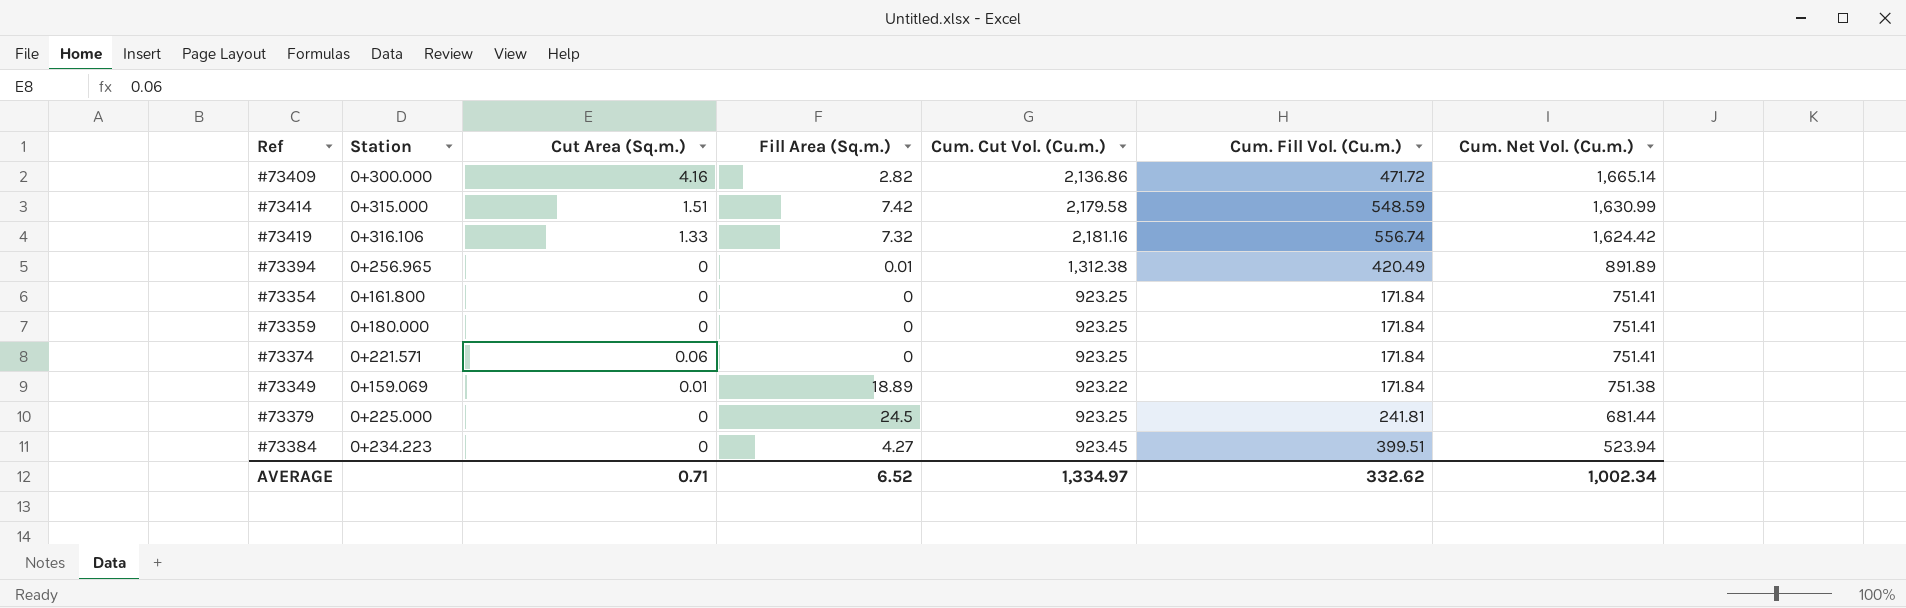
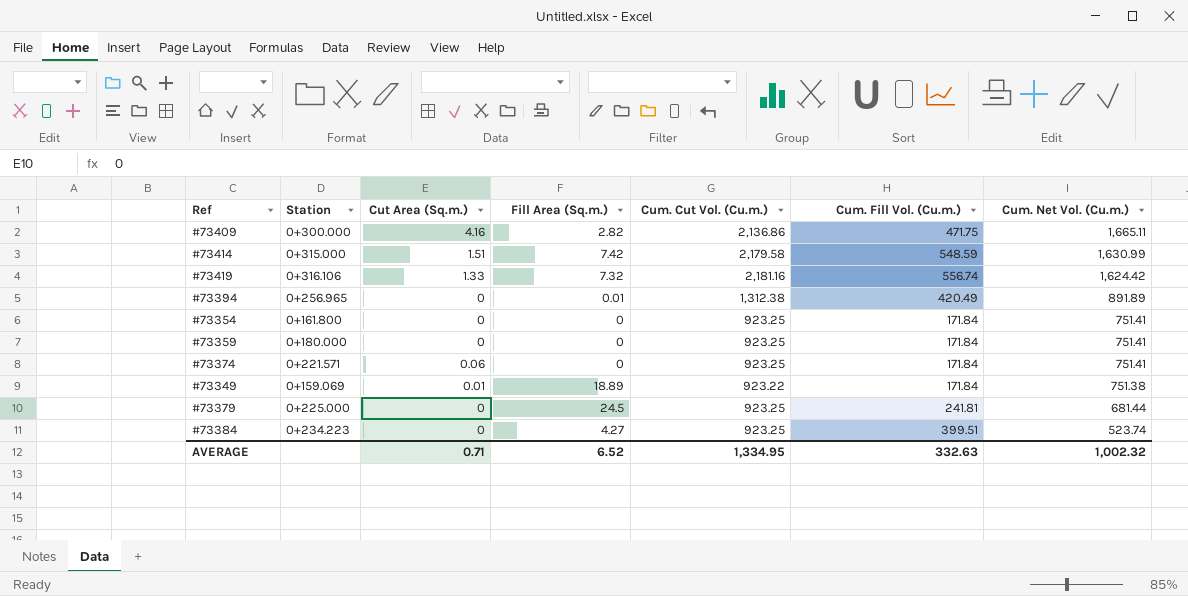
#73409 | Cum. Fill Vol. (Cu.m.): 471.72 -> 471.75
#73409 | Cum. Net Vol. (Cu.m.): 1,665.14 -> 1,665.11
#73384 | Cum. Cut Vol. (Cu.m.): 923.45 -> 923.25
#73384 | Cum. Net Vol. (Cu.m.): 523.94 -> 523.74
AVERAGE | Cum. Cut Vol. (Cu.m.): 1,334.97 -> 1,334.95
AVERAGE | Cum. Fill Vol. (Cu.m.): 332.62 -> 332.63
AVERAGE | Cum. Net Vol. (Cu.m.): 1,002.34 -> 1,002.32

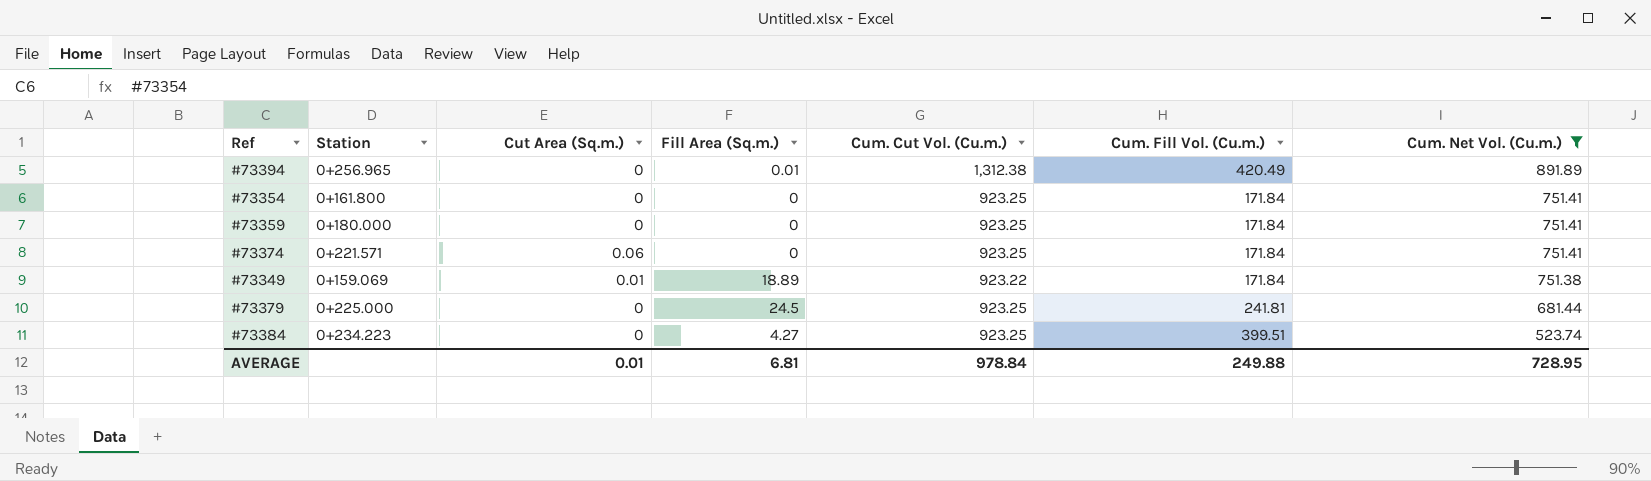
filter: none -> Cum. Net Vol. (Cu.m.) <= 891.89
AVERAGE | Cut Area (Sq.m.): 0.71 -> 0.01
AVERAGE | Fill Area (Sq.m.): 6.52 -> 6.81
AVERAGE | Cum. Cut Vol. (Cu.m.): 1,334.95 -> 978.84
AVERAGE | Cum. Fill Vol. (Cu.m.): 332.63 -> 249.88
AVERAGE | Cum. Net Vol. (Cu.m.): 1,002.32 -> 728.95

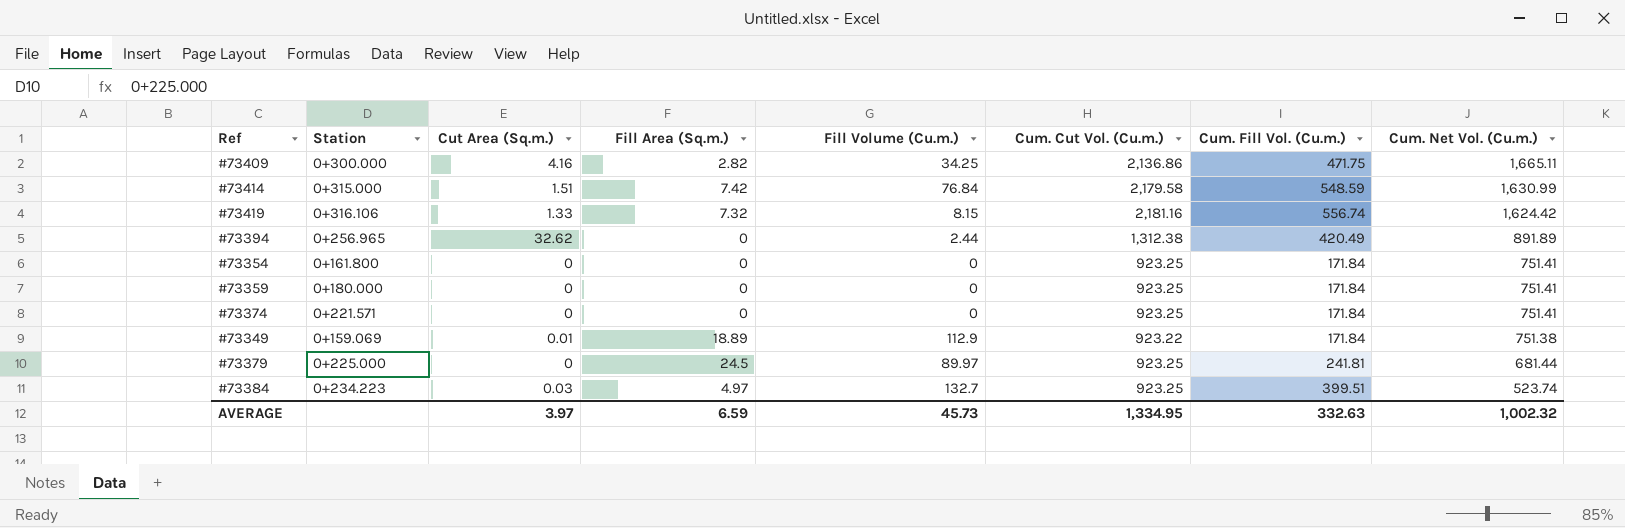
filter: Cum. Net Vol. (Cu.m.) <= 891.89 -> none
column Fill Volume (Cu.m.) | position: none -> 5
#73394 | Cut Area (Sq.m.): 0 -> 32.62
#73394 | Fill Area (Sq.m.): 0.01 -> 0
#73374 | Cut Area (Sq.m.): 0.06 -> 0
#73384 | Cut Area (Sq.m.): 0 -> 0.03
#73384 | Fill Area (Sq.m.): 4.27 -> 4.97
AVERAGE | Cut Area (Sq.m.): 0.01 -> 3.97
AVERAGE | Fill Area (Sq.m.): 6.81 -> 6.59
AVERAGE | Cum. Cut Vol. (Cu.m.): 978.84 -> 1,334.95
AVERAGE | Cum. Fill Vol. (Cu.m.): 249.88 -> 332.63
AVERAGE | Cum. Net Vol. (Cu.m.): 728.95 -> 1,002.32

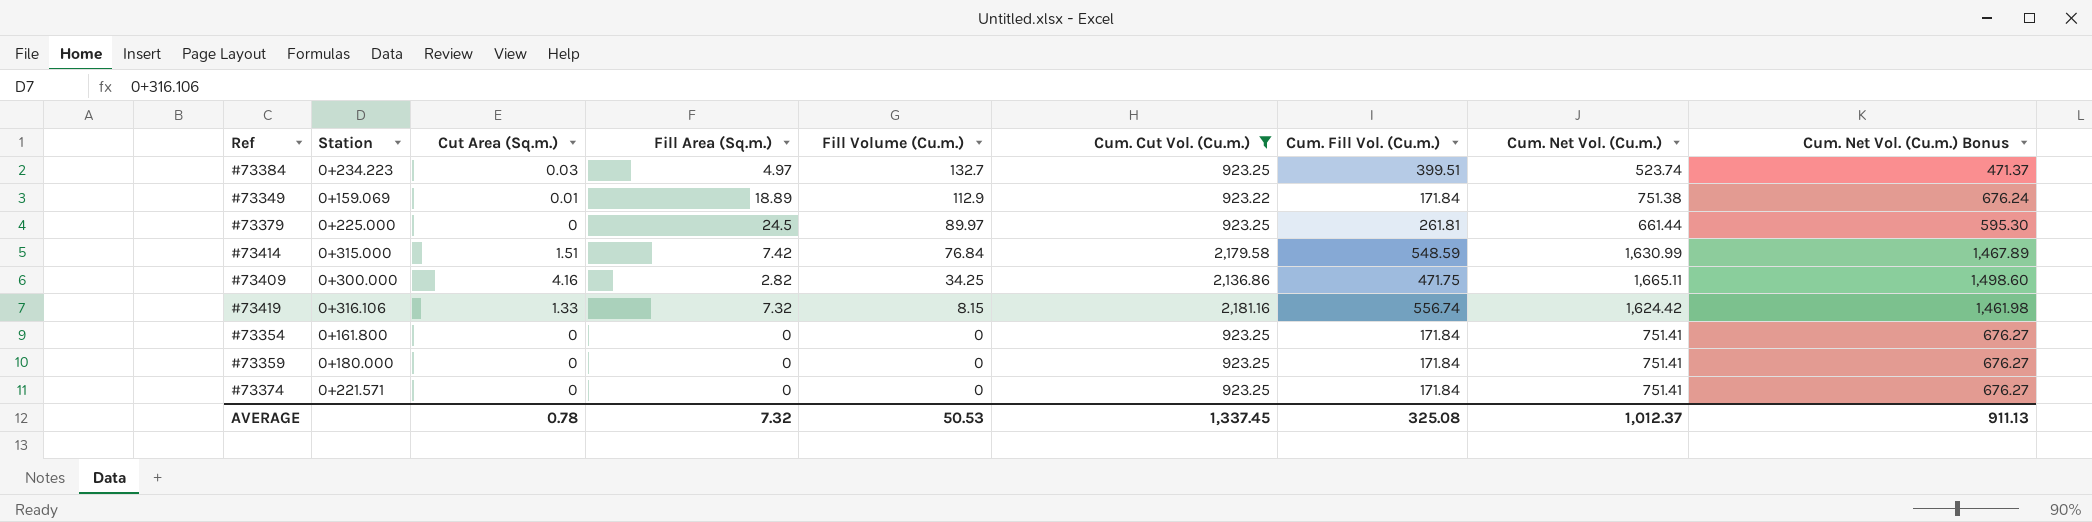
filter: none -> Cum. Cut Vol. (Cu.m.) != 1,312.38
row order: Cum. Net Vol. (Cu.m.) descending -> Fill Volume (Cu.m.) descending
column Cum. Net Vol. (Cu.m.) Bonus | formula: none -> [Cum. Net Vol. (Cu.m.)] * 0.9
#73379 | Cum. Fill Vol. (Cu.m.): 241.81 -> 261.81
#73379 | Cum. Net Vol. (Cu.m.): 681.44 -> 661.44
AVERAGE | Cut Area (Sq.m.): 3.97 -> 0.78
AVERAGE | Fill Area (Sq.m.): 6.59 -> 7.32
AVERAGE | Fill Volume (Cu.m.): 45.73 -> 50.53
AVERAGE | Cum. Cut Vol. (Cu.m.): 1,334.95 -> 1,337.45
AVERAGE | Cum. Fill Vol. (Cu.m.): 332.63 -> 325.08
AVERAGE | Cum. Net Vol. (Cu.m.): 1,002.32 -> 1,012.37

